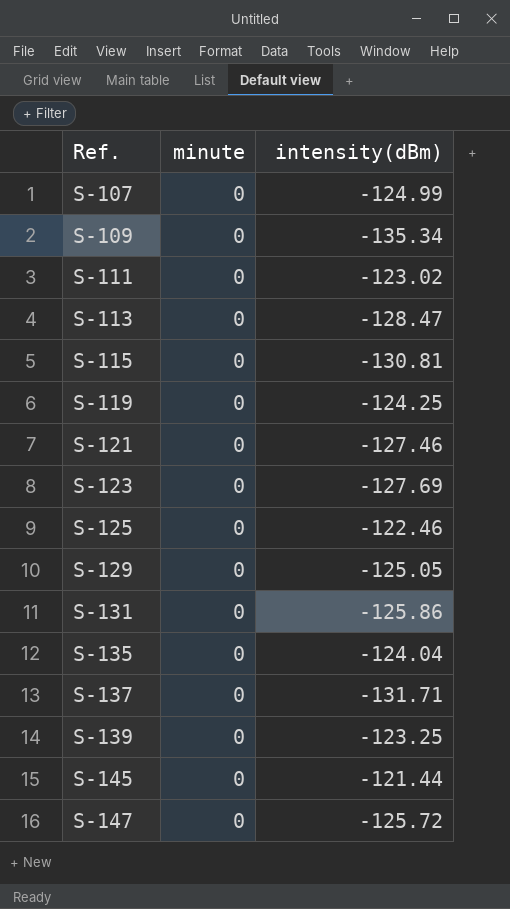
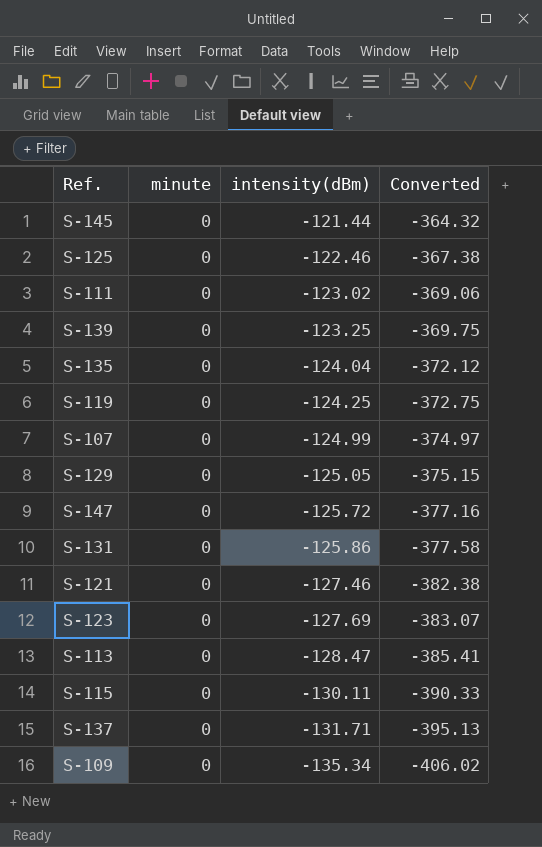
row order: Ref. ascending -> intensity(dBm) descending
column Converted | formula: none -> [intensity(dBm)] * 3
S-115 | intensity(dBm): -130.81 -> -130.11

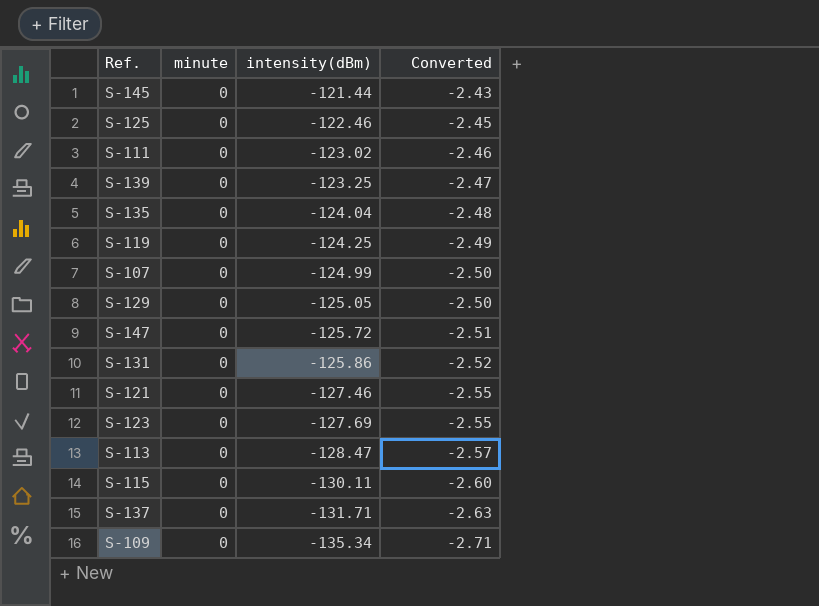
column Converted | formula: [intensity(dBm)] * 3 -> [intensity(dBm)] * 0.02

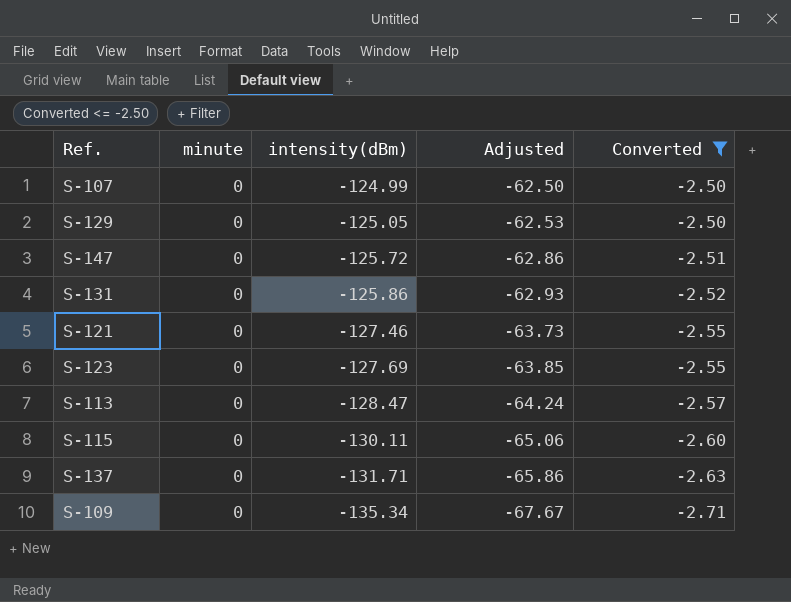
filter: none -> Converted <= -2.50
column Adjusted | formula: none -> [intensity(dBm)] * 0.5

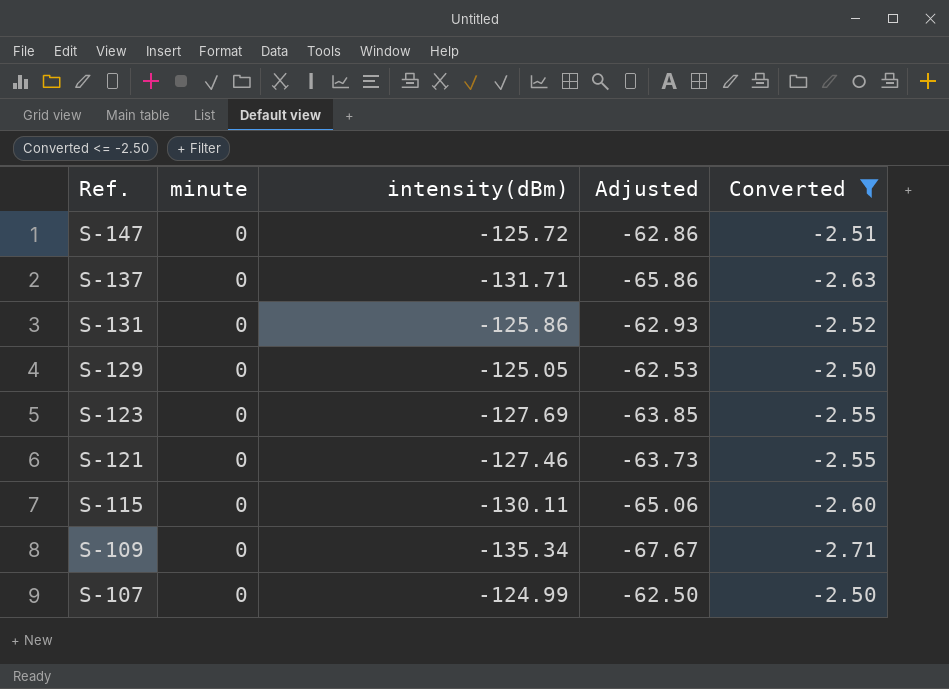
row order: intensity(dBm) descending -> Ref. descending
row S-113: 0 | -128.47 | -64.24 | -2.57 -> none

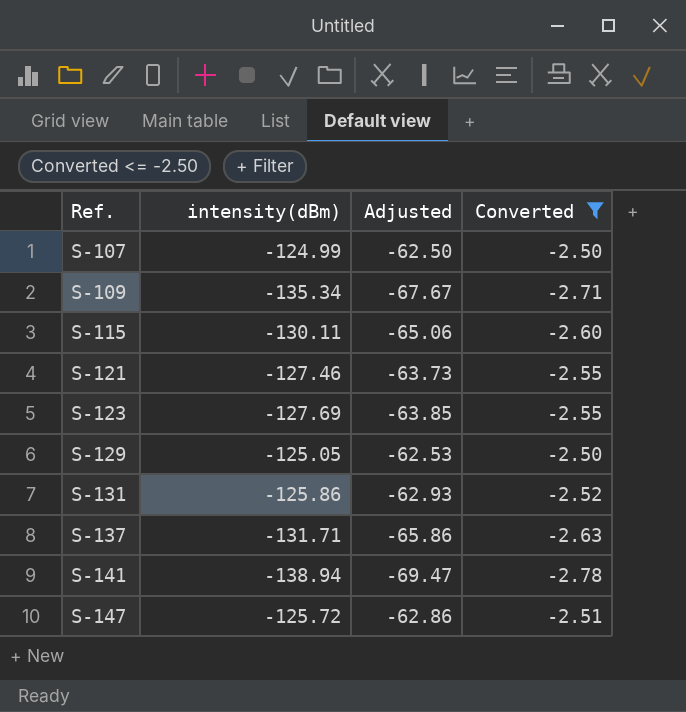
row order: Ref. descending -> Ref. ascending
column minute | position: 2 -> none
row S-141: none -> -138.94 | -69.47 | -2.78

